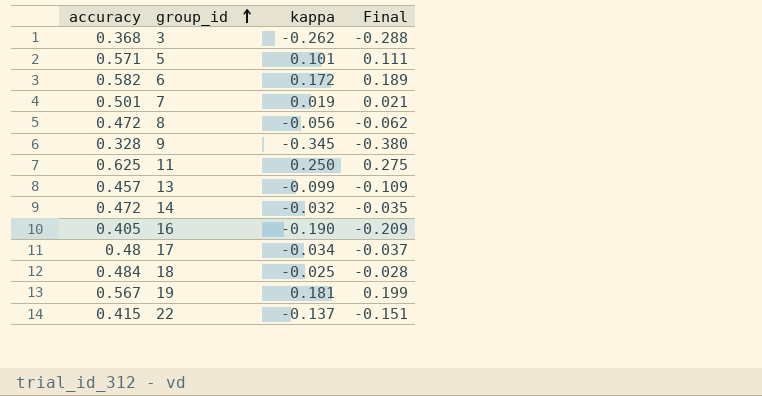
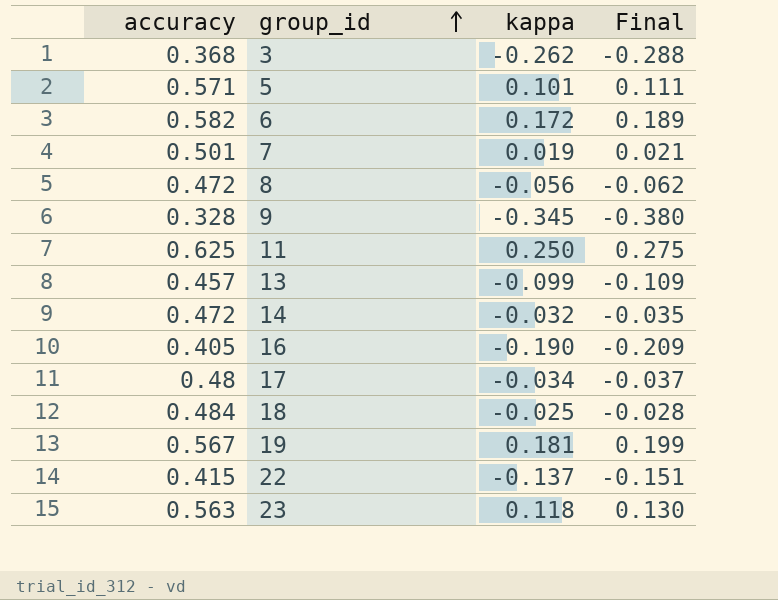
row 23: none -> 0.563 | 0.118 | 0.130

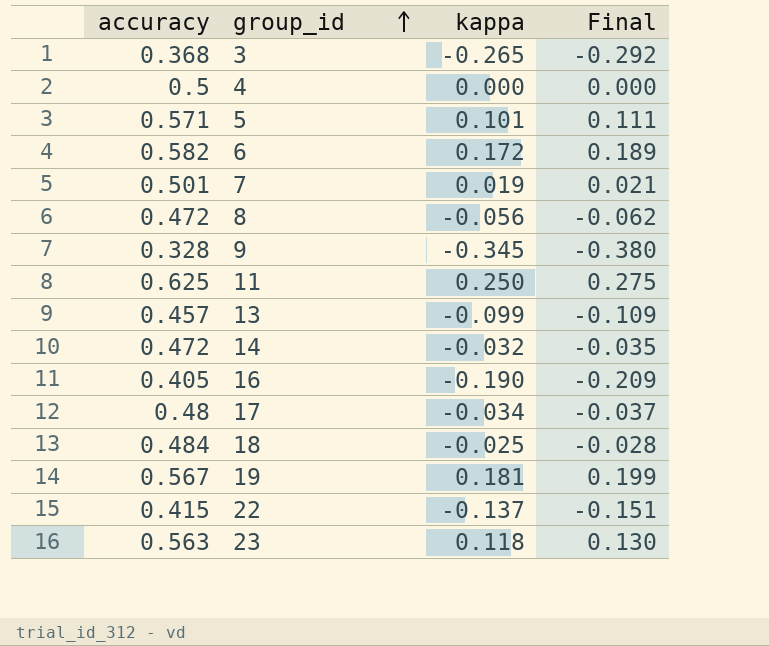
3 | kappa: -0.262 -> -0.265
3 | Final: -0.288 -> -0.292
row 4: none -> 0.5 | 0.000 | 0.000

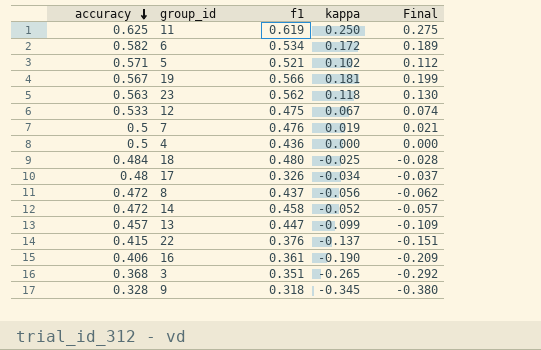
row order: group_id ascending -> accuracy descending
column f1 | position: none -> 3
5 | kappa: 0.101 -> 0.102
5 | Final: 0.111 -> 0.112
row 12: none -> 0.533 | 0.475 | 0.067 | 0.074
7 | accuracy: 0.501 -> 0.5
14 | kappa: -0.032 -> -0.052
14 | Final: -0.035 -> -0.057
16 | accuracy: 0.405 -> 0.406

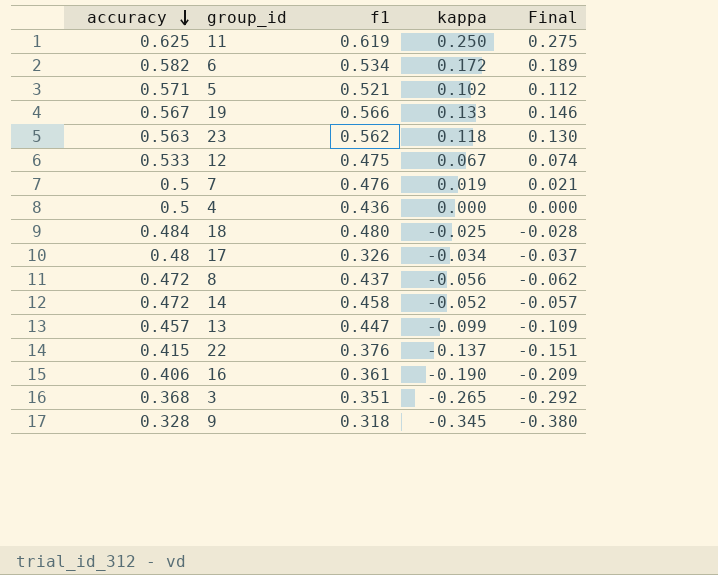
19 | kappa: 0.181 -> 0.133
19 | Final: 0.199 -> 0.146

